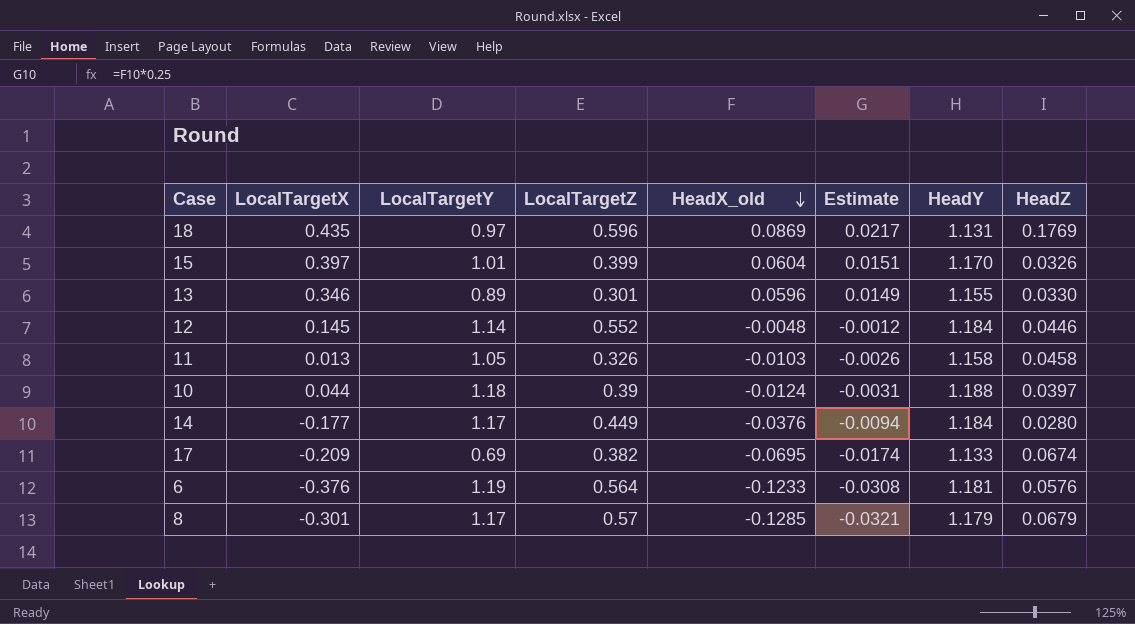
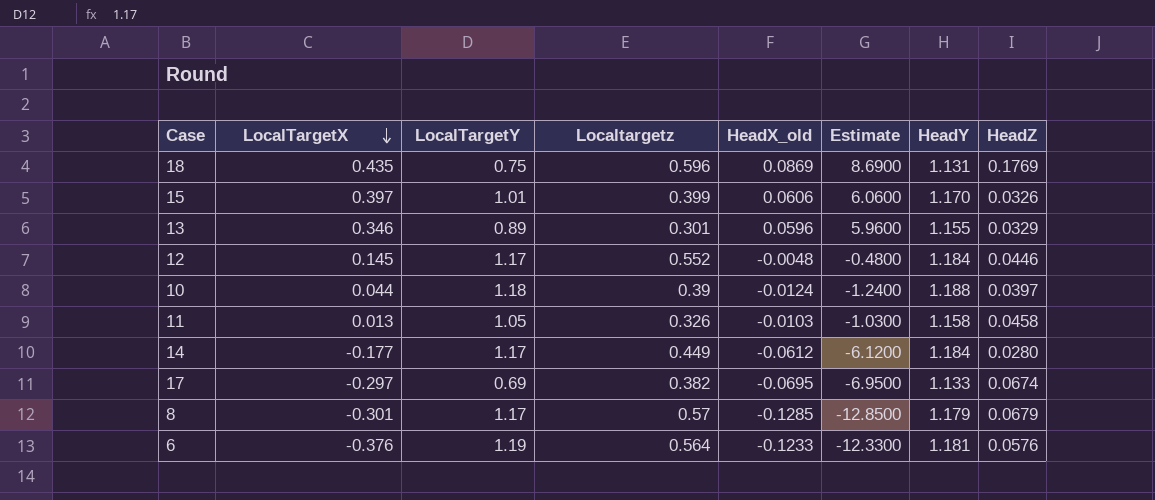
row order: HeadX_old descending -> LocalTargetX descending
column name: LocalTargetZ -> Localtargetz
column Estimate | formula: [HeadX_old] * 0.25 -> [HeadX_old] * 100
18 | LocalTargetY: 0.97 -> 0.75
15 | HeadX_old: 0.0604 -> 0.0606
13 | HeadZ: 0.0330 -> 0.0329
12 | LocalTargetY: 1.14 -> 1.17
14 | HeadX_old: -0.0376 -> -0.0612
17 | LocalTargetX: -0.209 -> -0.297

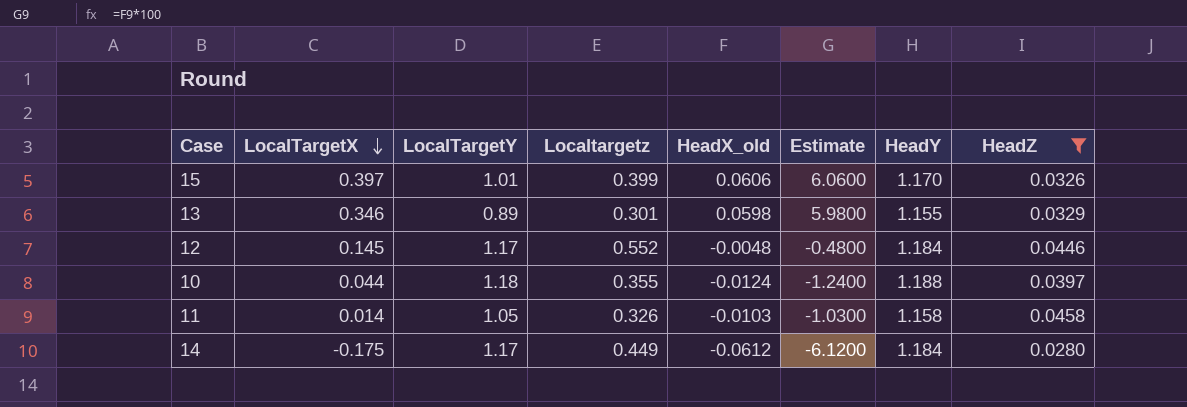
filter: none -> HeadZ <= 0.0458
13 | HeadX_old: 0.0596 -> 0.0598
13 | Estimate: 5.9600 -> 5.9800
10 | Localtargetz: 0.39 -> 0.355
11 | LocalTargetX: 0.013 -> 0.014
14 | LocalTargetX: -0.177 -> -0.175

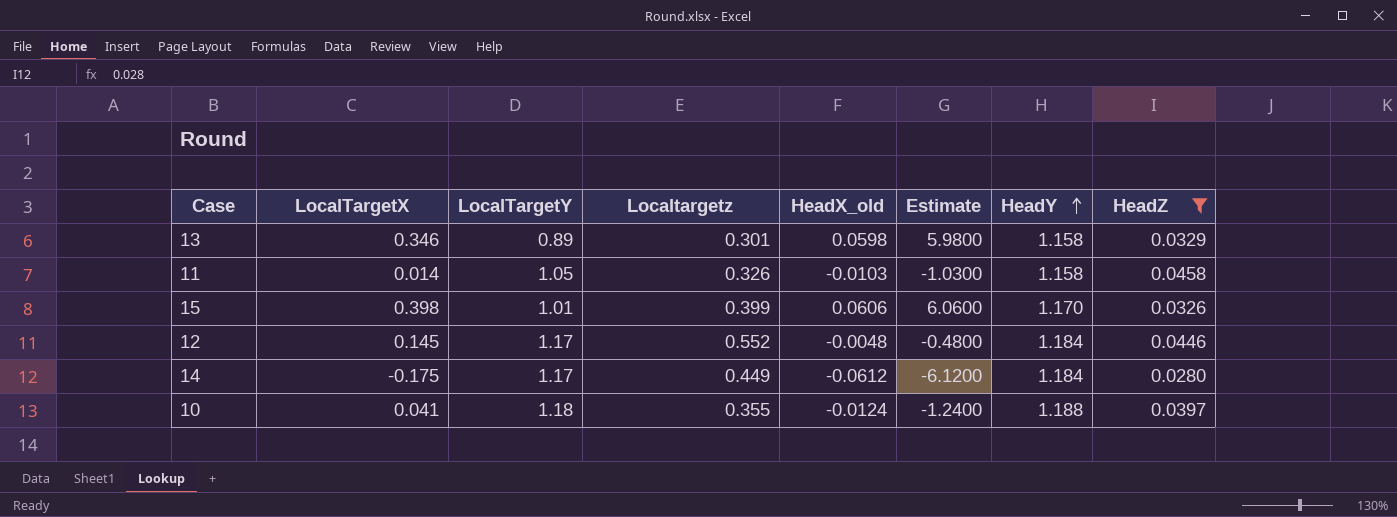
row order: LocalTargetX descending -> HeadY ascending
13 | HeadY: 1.155 -> 1.158
15 | LocalTargetX: 0.397 -> 0.398
10 | LocalTargetX: 0.044 -> 0.041

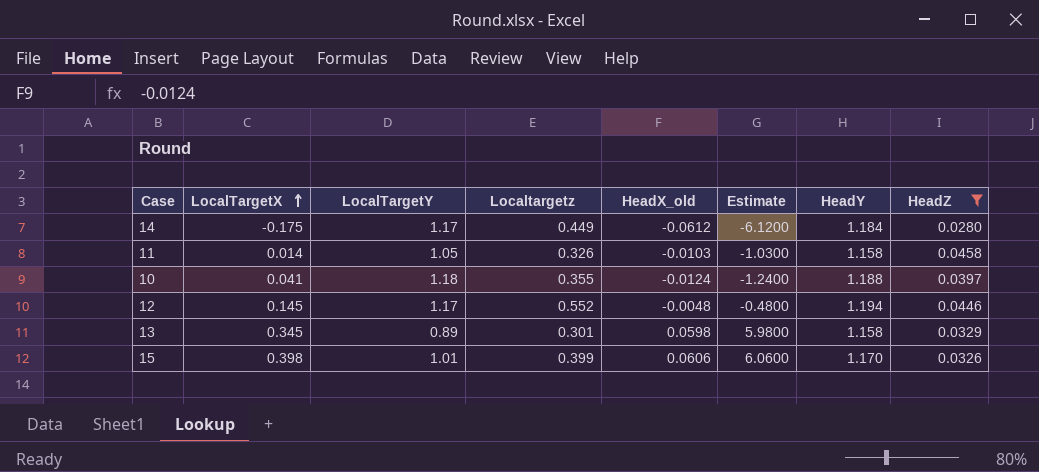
row order: HeadY ascending -> LocalTargetX ascending
12 | HeadY: 1.184 -> 1.194
13 | LocalTargetX: 0.346 -> 0.345

